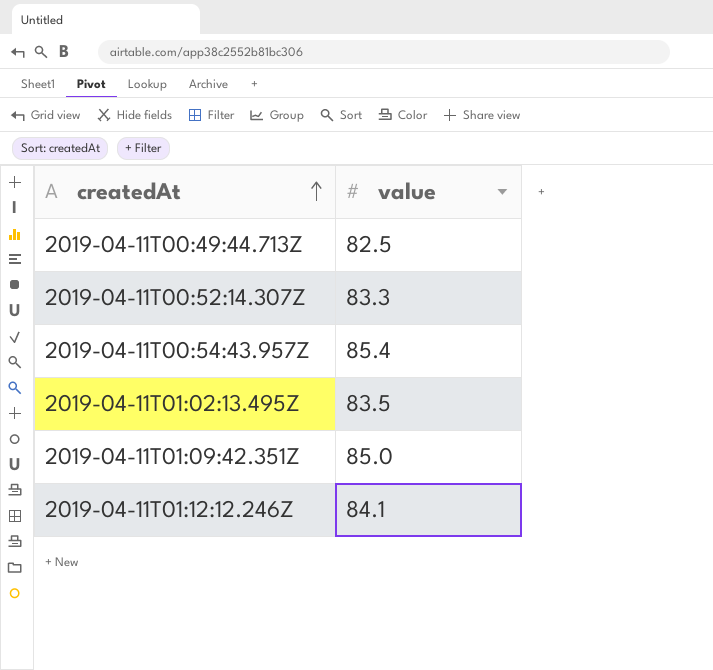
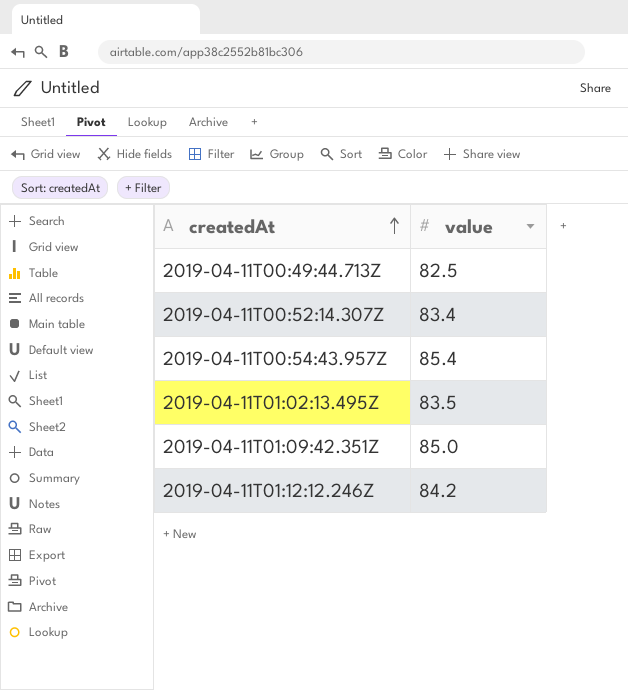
2019-04-11T00:52:14.307Z | value: 83.3 -> 83.4
2019-04-11T01:12:12.246Z | value: 84.1 -> 84.2

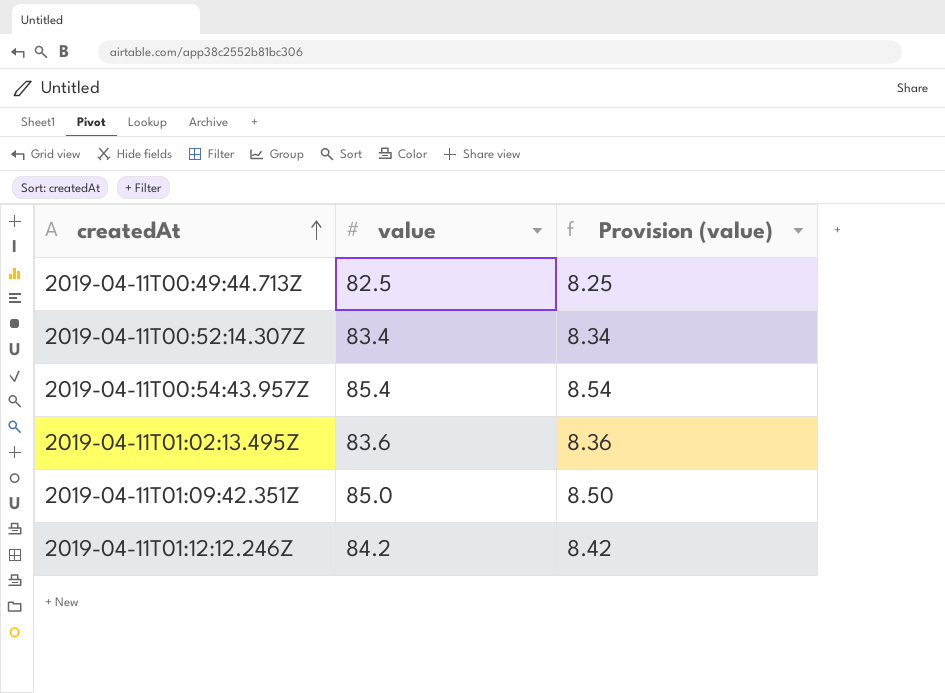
column Provision (value) | formula: none -> [value] * 0.1
2019-04-11T01:02:13.495Z | value: 83.5 -> 83.6

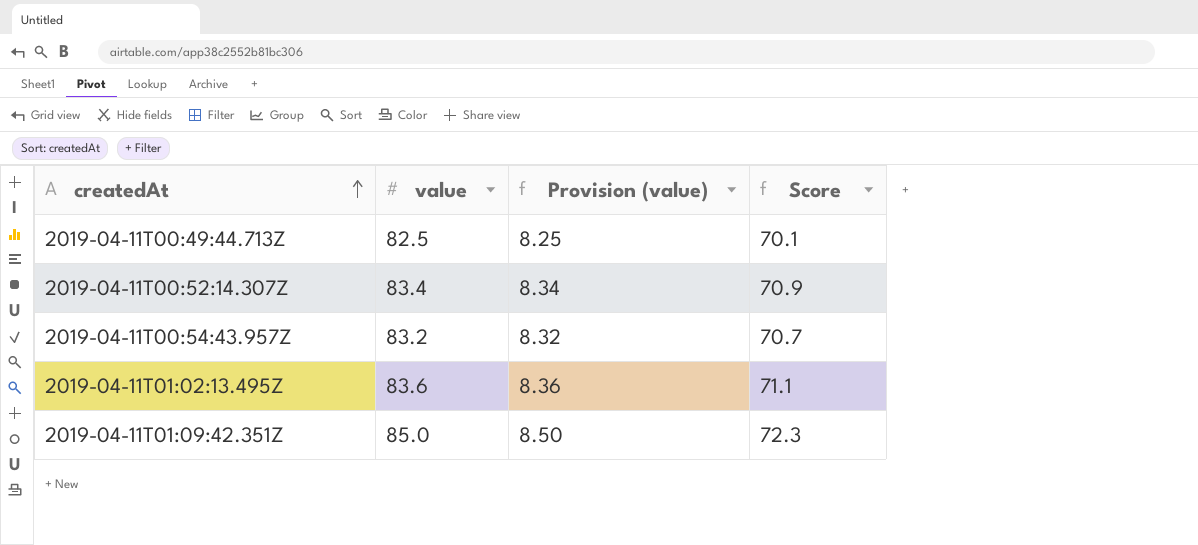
column Score | formula: none -> [value] * 0.85
row 2019-04-11T01:12:12.246Z: 84.2 | 8.42 -> none
2019-04-11T00:54:43.957Z | value: 85.4 -> 83.2
2019-04-11T00:54:43.957Z | Provision (value): 8.54 -> 8.32

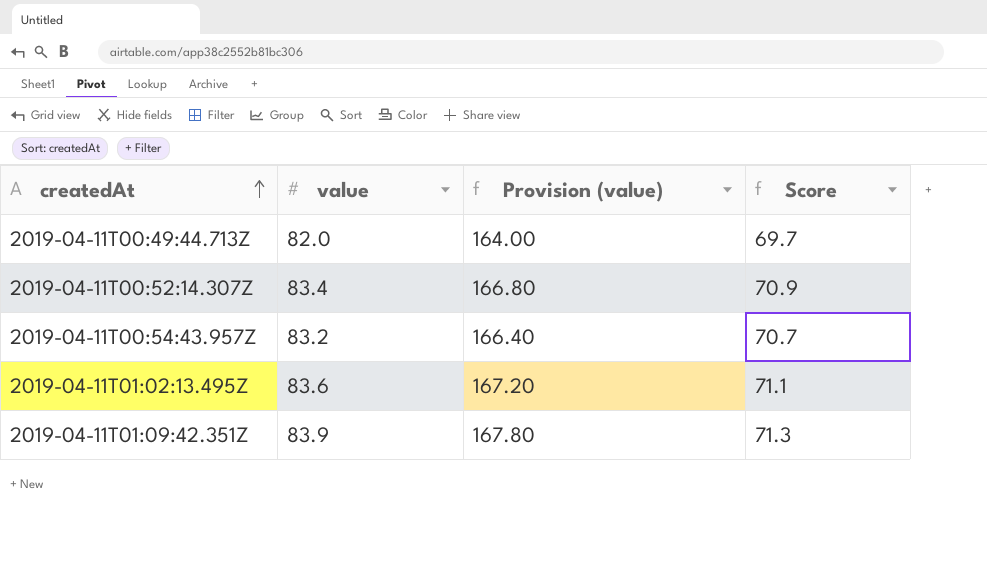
column Provision (value) | formula: [value] * 0.1 -> [value] * 2
2019-04-11T00:49:44.713Z | value: 82.5 -> 82.0
2019-04-11T00:49:44.713Z | Score: 70.1 -> 69.7
2019-04-11T01:09:42.351Z | value: 85.0 -> 83.9
2019-04-11T01:09:42.351Z | Score: 72.3 -> 71.3

